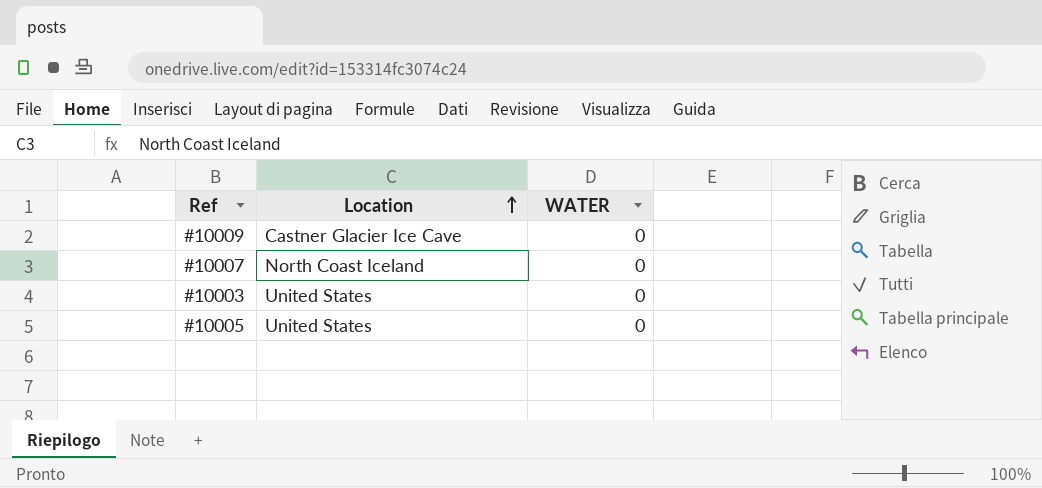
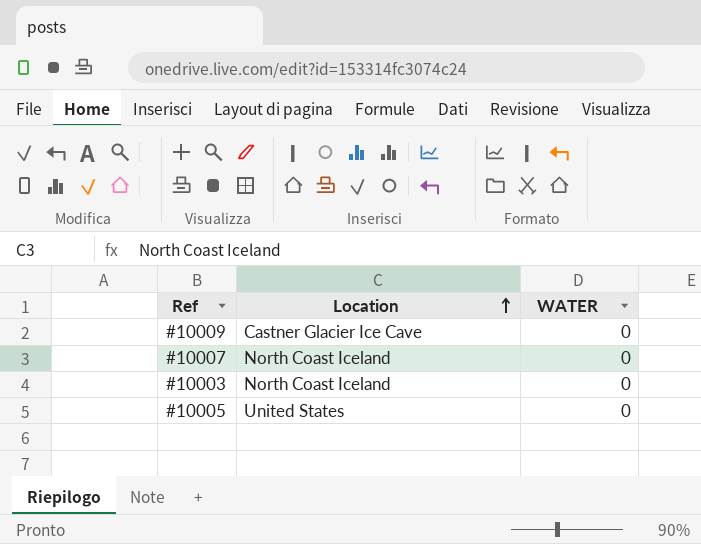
#10003 | Location: United States -> North Coast Iceland

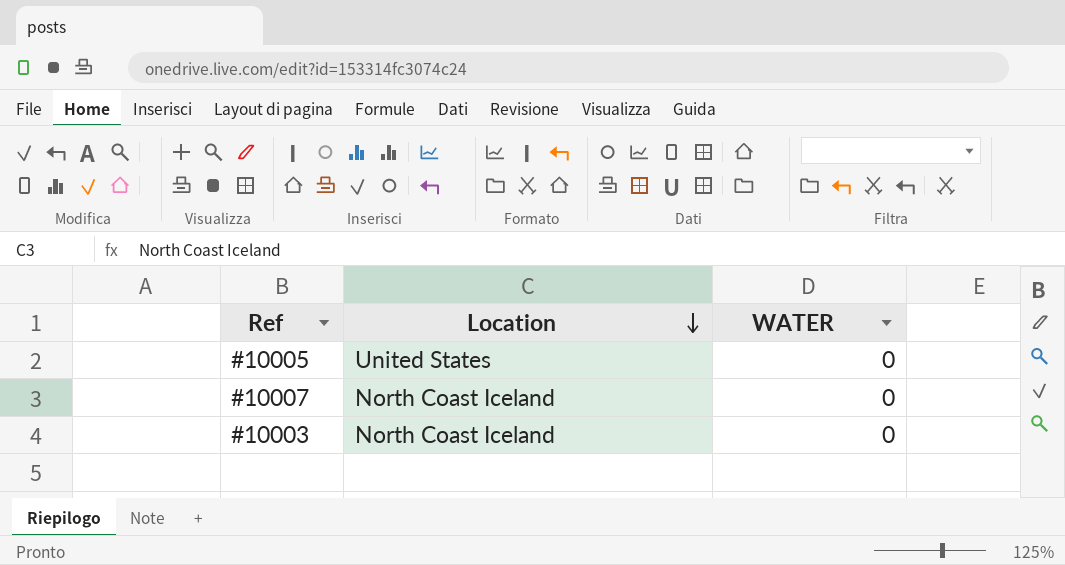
row order: Location ascending -> Location descending
row #10009: Castner Glacier Ice Cave | 0 -> none

